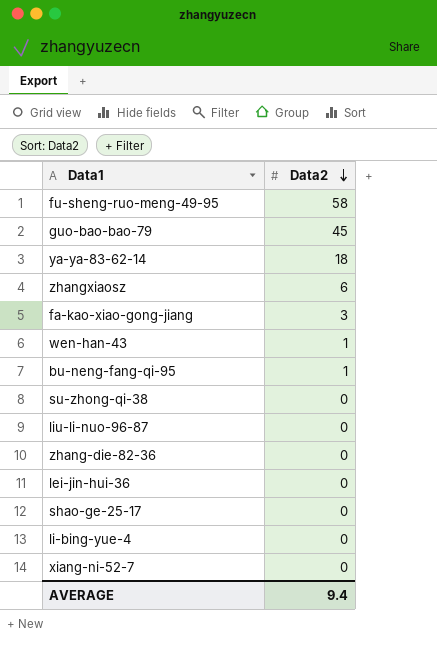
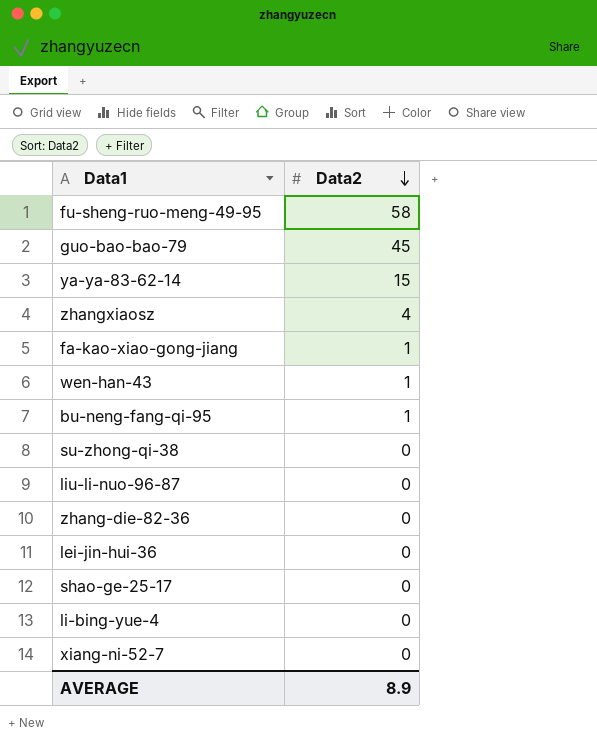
ya-ya-83-62-14 | Data2: 18 -> 15
zhangxiaosz | Data2: 6 -> 4
fa-kao-xiao-gong-jiang | Data2: 3 -> 1
AVERAGE | Data2: 9.4 -> 8.9

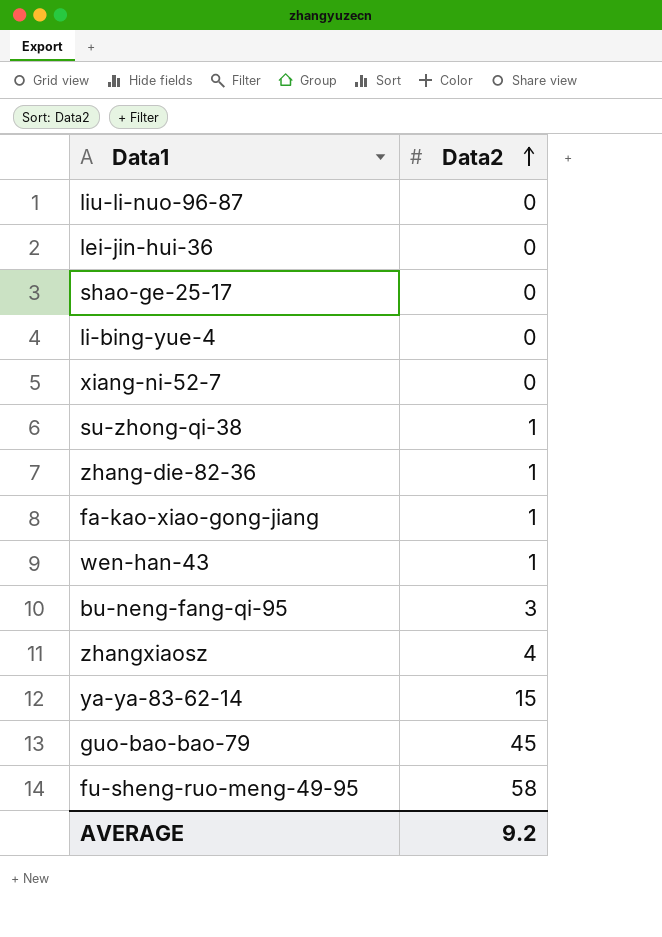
row order: Data2 descending -> Data2 ascending
su-zhong-qi-38 | Data2: 0 -> 1
zhang-die-82-36 | Data2: 0 -> 1
bu-neng-fang-qi-95 | Data2: 1 -> 3
AVERAGE | Data2: 8.9 -> 9.2

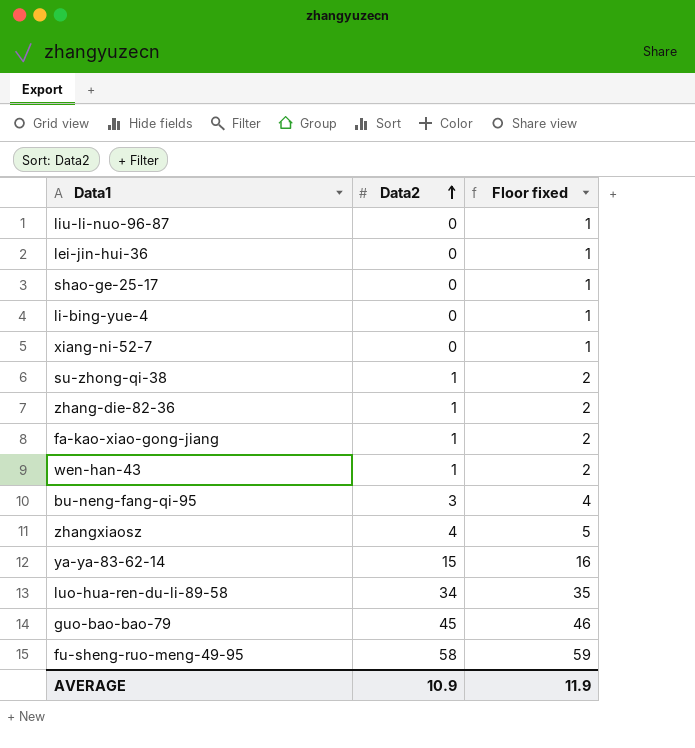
column Floor fixed | formula: none -> [Data2] + 1
row luo-hua-ren-du-li-89-58: none -> 34 | 35
AVERAGE | Data2: 9.2 -> 10.9

